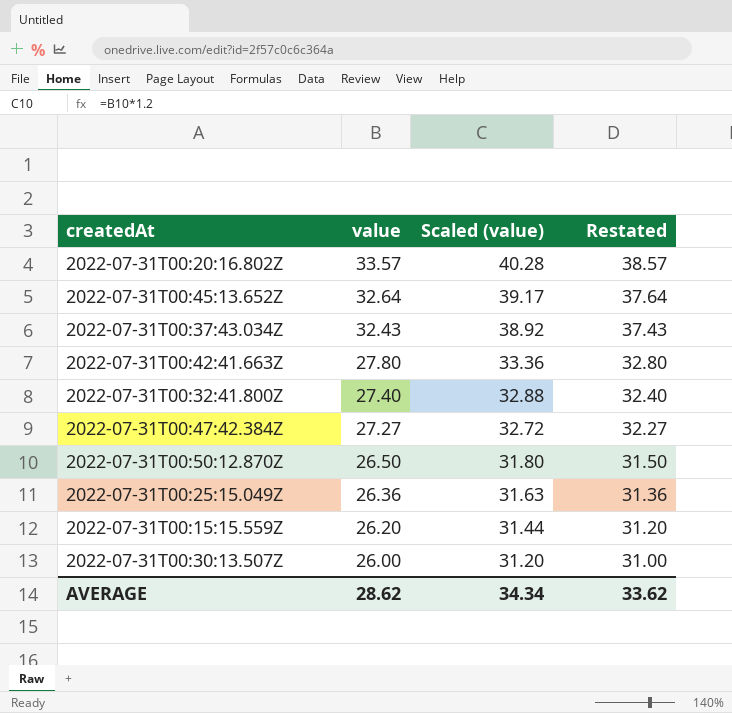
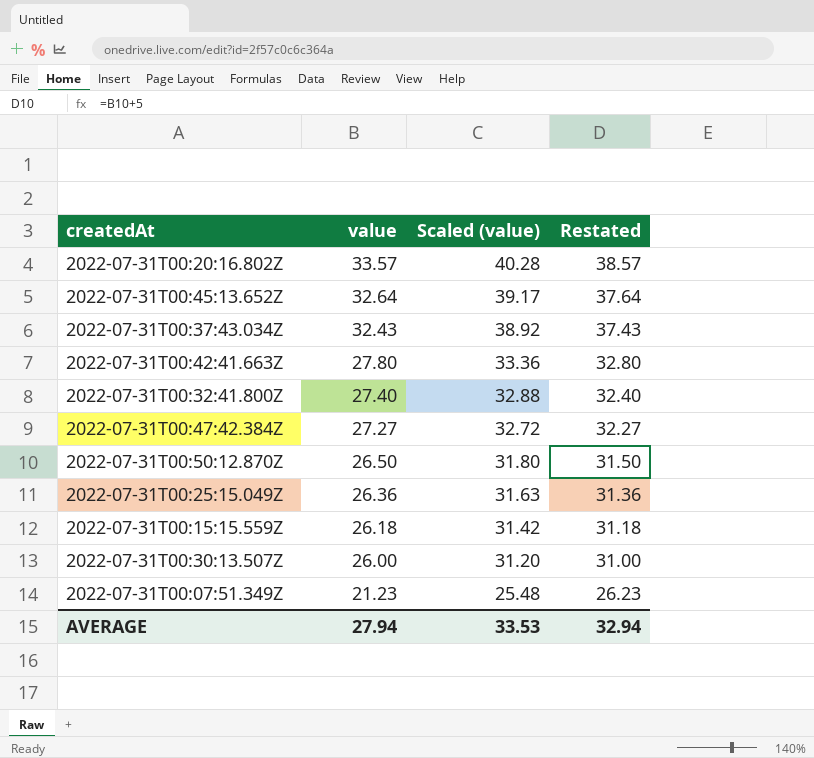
2022-07-31T00:15:15.559Z | value: 26.20 -> 26.18
2022-07-31T00:15:15.559Z | Scaled (value): 31.44 -> 31.42
2022-07-31T00:15:15.559Z | Restated: 31.20 -> 31.18
row 2022-07-31T00:07:51.349Z: none -> 21.23 | 25.48 | 26.23
AVERAGE | value: 28.62 -> 27.94
AVERAGE | Scaled (value): 34.34 -> 33.53
AVERAGE | Restated: 33.62 -> 32.94

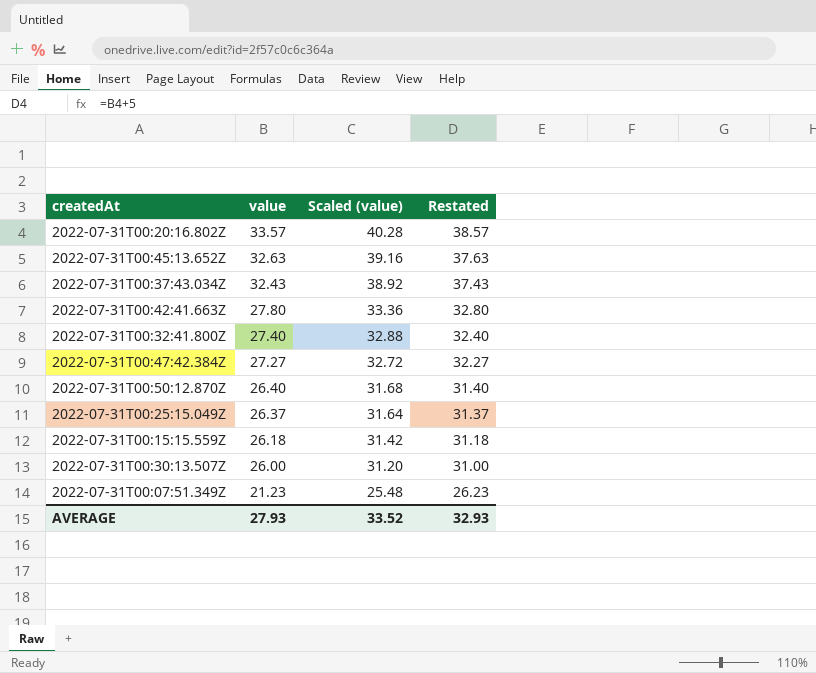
2022-07-31T00:45:13.652Z | value: 32.64 -> 32.63
2022-07-31T00:45:13.652Z | Scaled (value): 39.17 -> 39.16
2022-07-31T00:45:13.652Z | Restated: 37.64 -> 37.63
2022-07-31T00:50:12.870Z | value: 26.50 -> 26.40
2022-07-31T00:50:12.870Z | Scaled (value): 31.80 -> 31.68
2022-07-31T00:50:12.870Z | Restated: 31.50 -> 31.40
2022-07-31T00:25:15.049Z | value: 26.36 -> 26.37
2022-07-31T00:25:15.049Z | Scaled (value): 31.63 -> 31.64
2022-07-31T00:25:15.049Z | Restated: 31.36 -> 31.37
AVERAGE | value: 27.94 -> 27.93
AVERAGE | Scaled (value): 33.53 -> 33.52
AVERAGE | Restated: 32.94 -> 32.93

